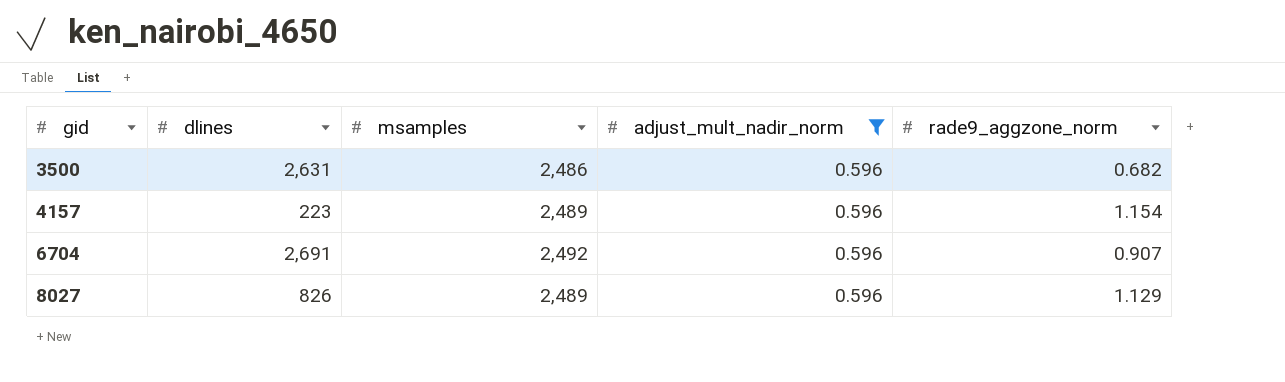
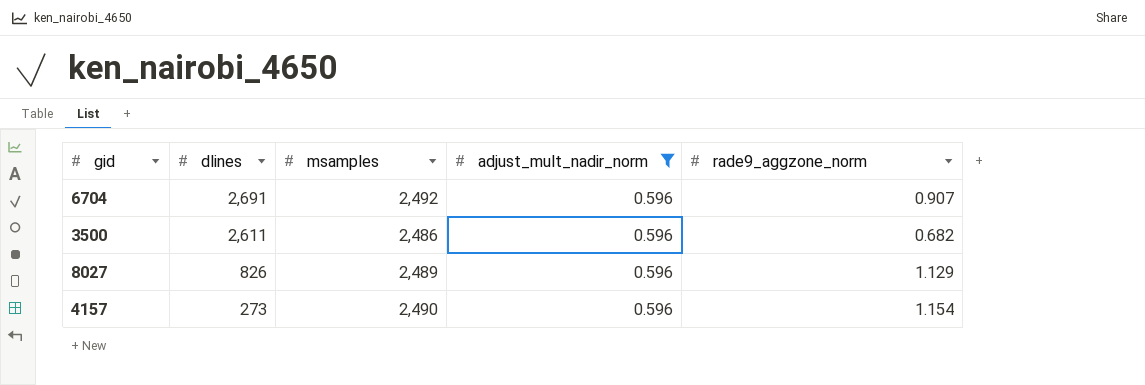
row order: gid ascending -> dlines descending
3500 | dlines: 2,631 -> 2,611
4157 | dlines: 223 -> 273
4157 | msamples: 2,489 -> 2,490

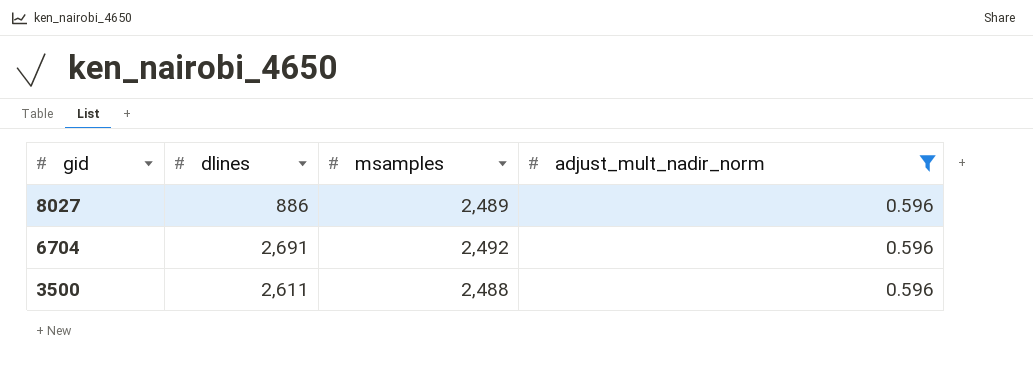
row order: dlines descending -> gid descending
column rade9_aggzone_norm | position: 5 -> none
row 4157: 273 | 2,490 | 0.596 | 1.154 -> none
8027 | dlines: 826 -> 886
3500 | msamples: 2,486 -> 2,488

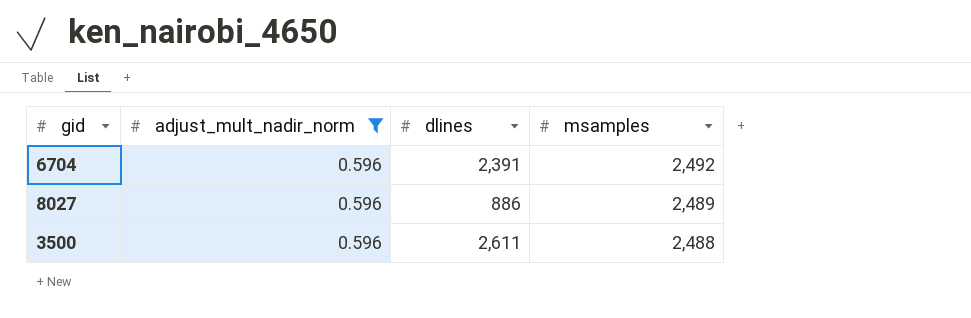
row order: gid descending -> msamples descending
column adjust_mult_nadir_norm | position: 4 -> 2
6704 | dlines: 2,691 -> 2,391

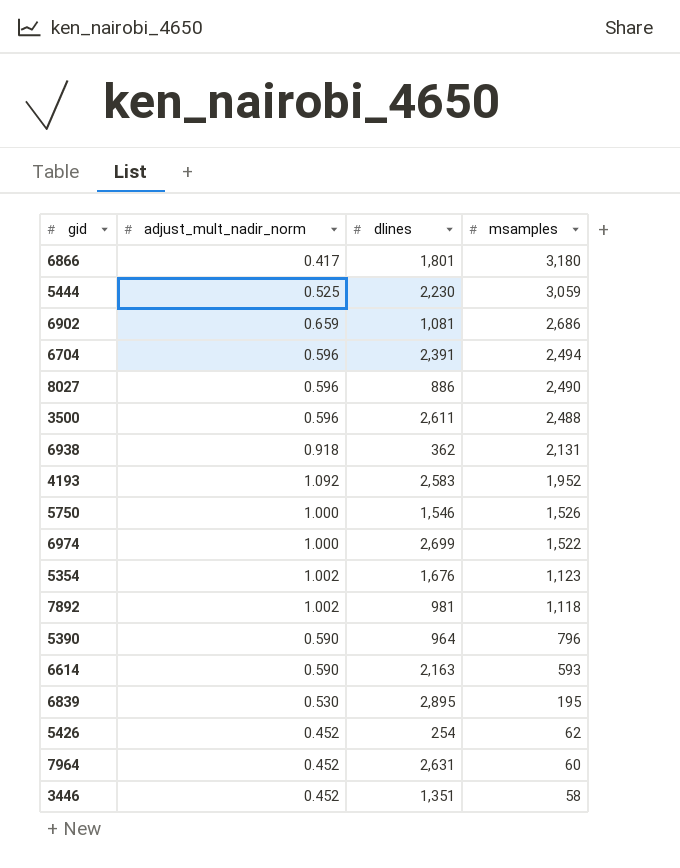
filter: adjust_mult_nadir_norm = 0.596 -> none
6704 | msamples: 2,492 -> 2,494
8027 | msamples: 2,489 -> 2,490

